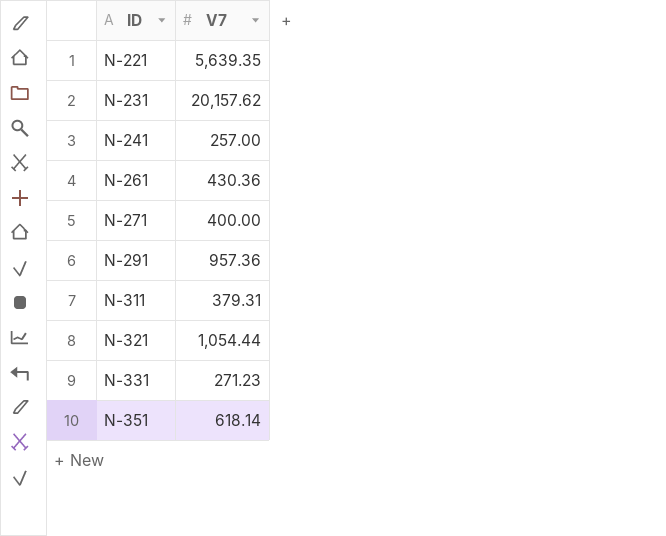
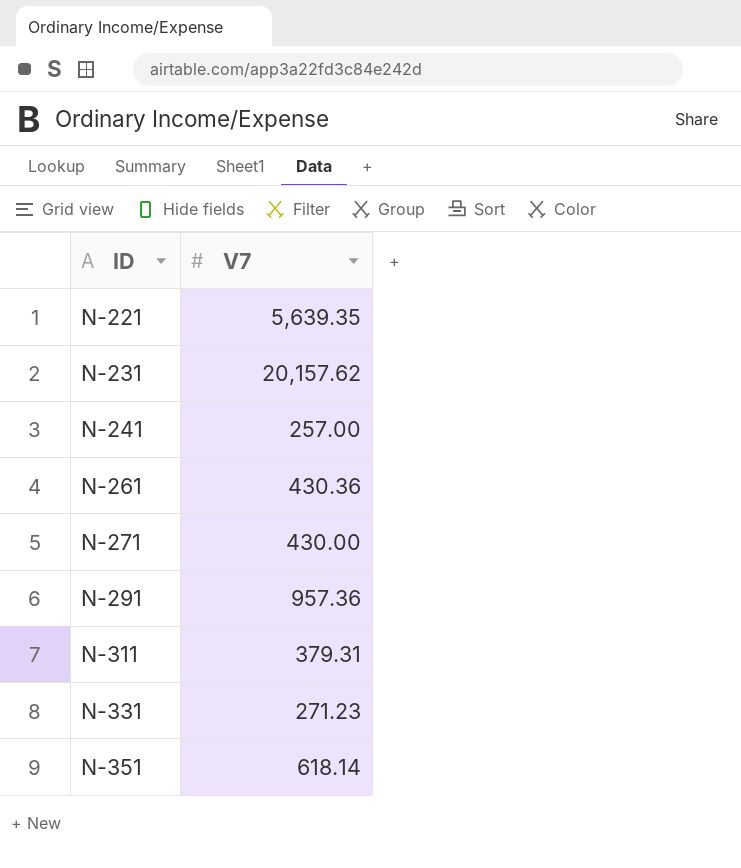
row N-321: 1,054.44 -> none
N-271 | V7: 400.00 -> 430.00

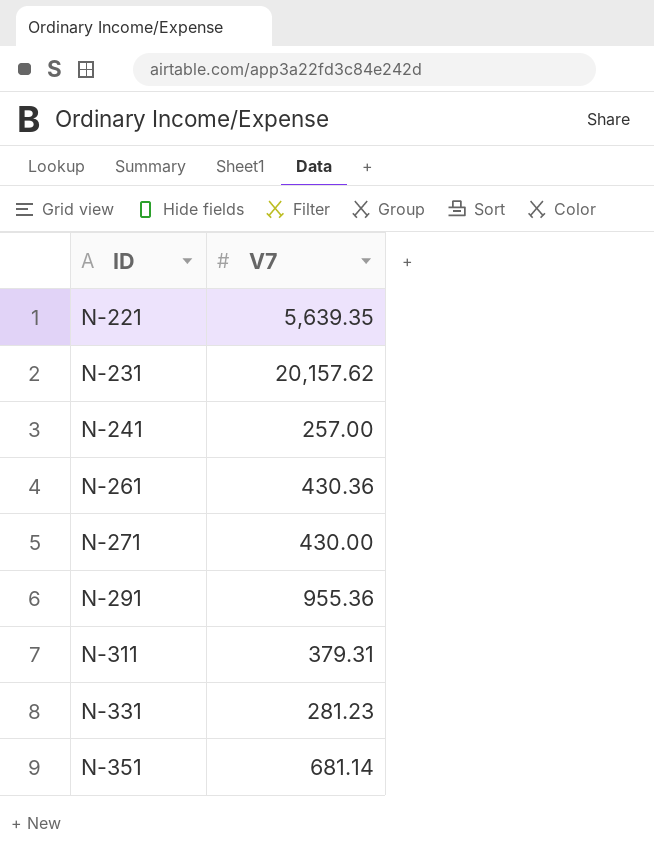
N-291 | V7: 957.36 -> 955.36
N-331 | V7: 271.23 -> 281.23
N-351 | V7: 618.14 -> 681.14

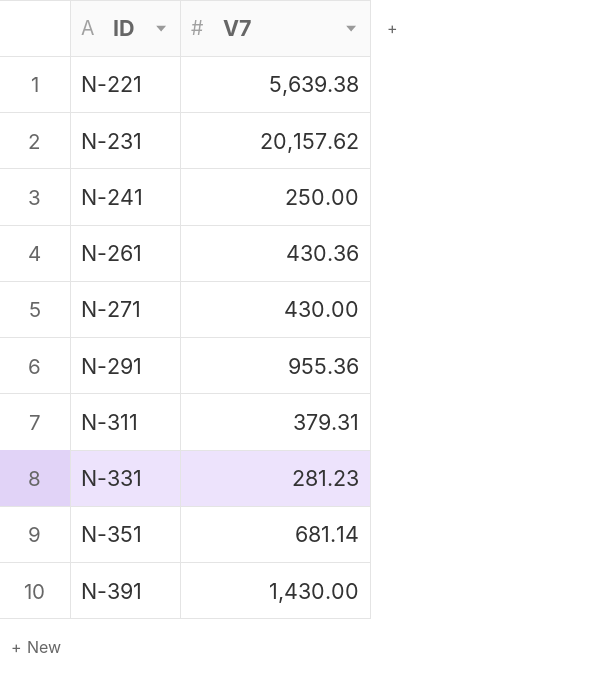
N-221 | V7: 5,639.35 -> 5,639.38
N-241 | V7: 257.00 -> 250.00
row N-391: none -> 1,430.00

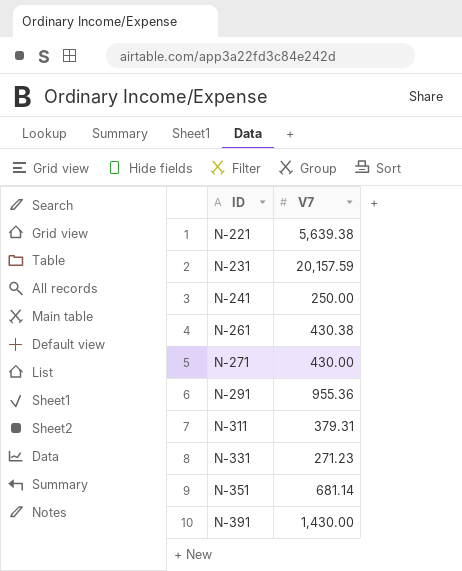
N-231 | V7: 20,157.62 -> 20,157.59
N-261 | V7: 430.36 -> 430.38
N-331 | V7: 281.23 -> 271.23

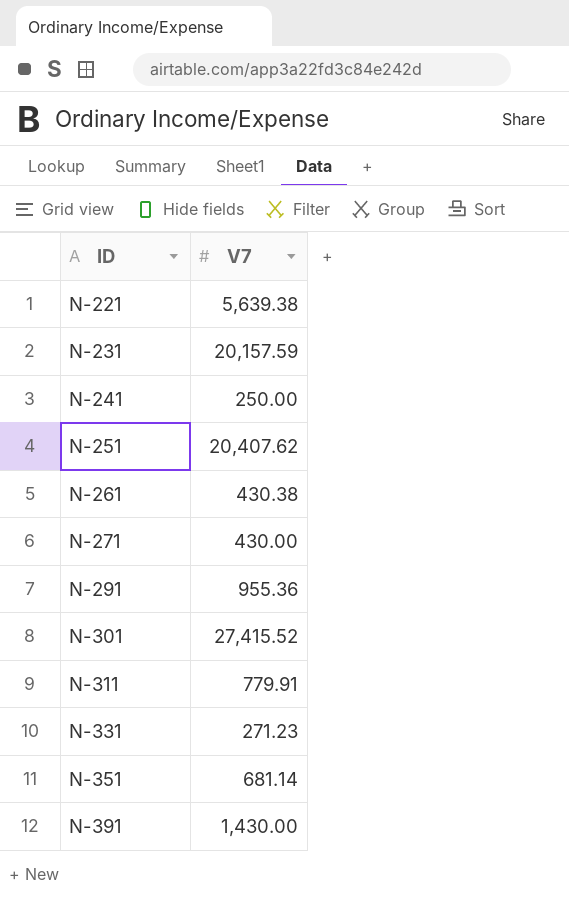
row N-251: none -> 20,407.62
row N-301: none -> 27,415.52
N-311 | V7: 379.31 -> 779.91

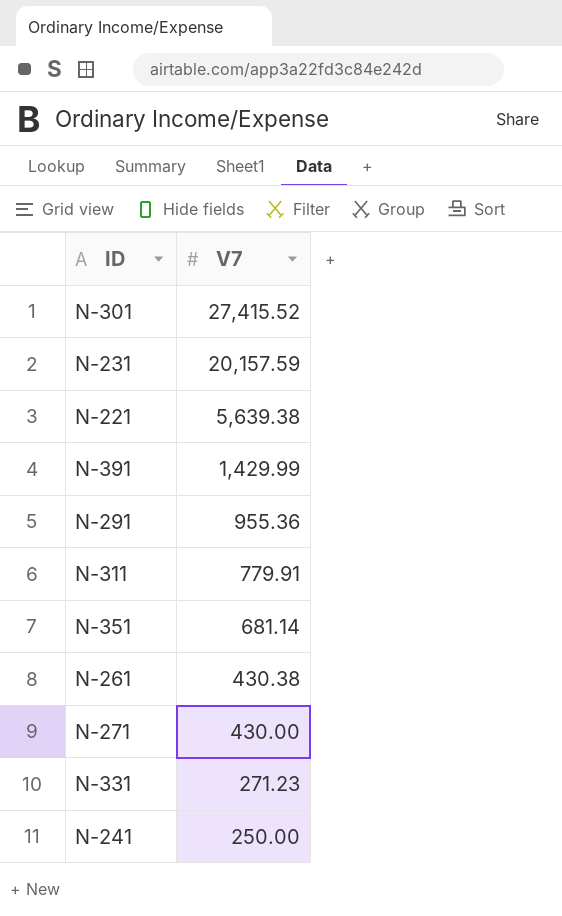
row order: ID ascending -> V7 descending
row N-251: 20,407.62 -> none
N-391 | V7: 1,430.00 -> 1,429.99

